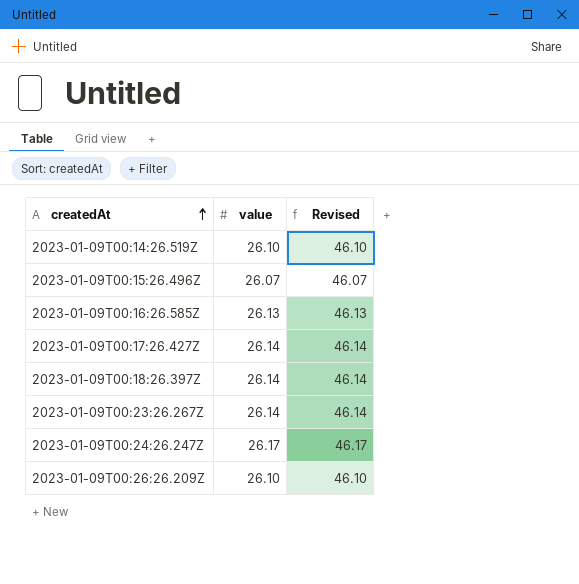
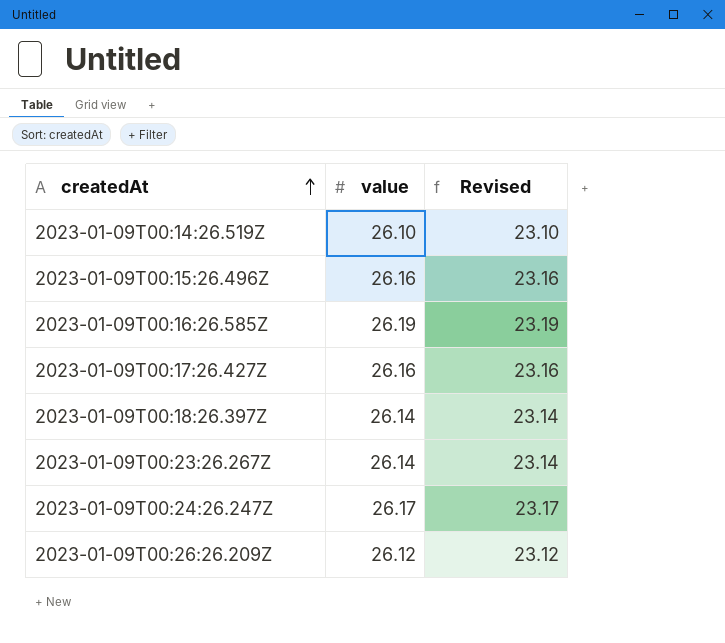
column Revised | formula: [value] + 20 -> [value] - 3
2023-01-09T00:15:26.496Z | value: 26.07 -> 26.16
2023-01-09T00:16:26.585Z | value: 26.13 -> 26.19
2023-01-09T00:17:26.427Z | value: 26.14 -> 26.16
2023-01-09T00:26:26.209Z | value: 26.10 -> 26.12

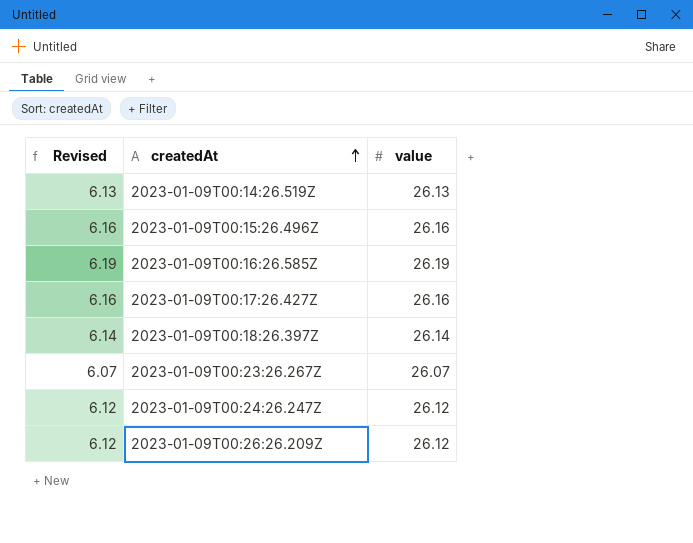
column Revised | formula: [value] - 3 -> [value] - 20
column Revised | position: 3 -> 1
2023-01-09T00:14:26.519Z | value: 26.10 -> 26.13
2023-01-09T00:23:26.267Z | value: 26.14 -> 26.07
2023-01-09T00:24:26.247Z | value: 26.17 -> 26.12

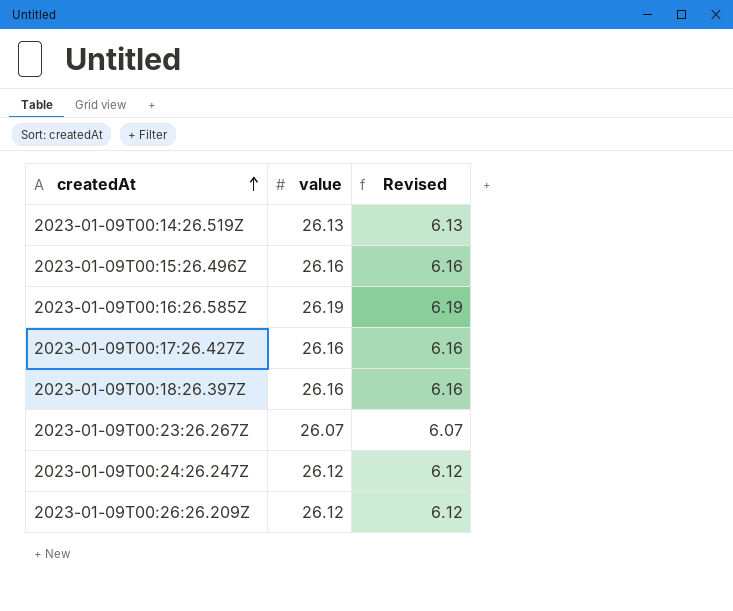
column Revised | position: 1 -> 3
2023-01-09T00:18:26.397Z | value: 26.14 -> 26.16
2023-01-09T00:18:26.397Z | Revised: 6.14 -> 6.16

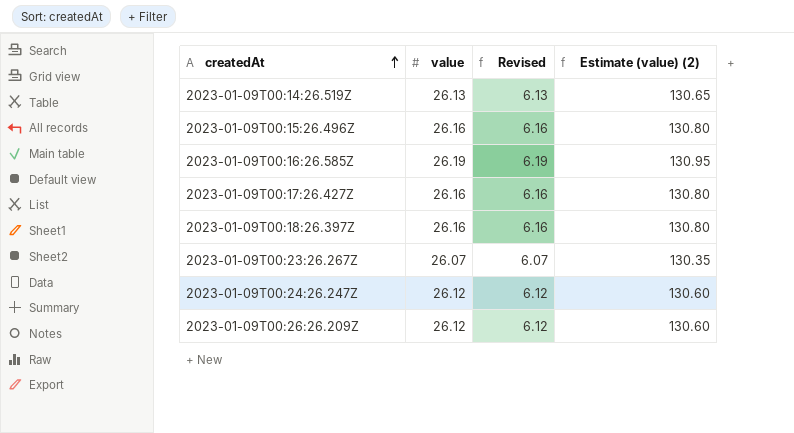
column Estimate (value) (2) | formula: none -> [value] * 5

